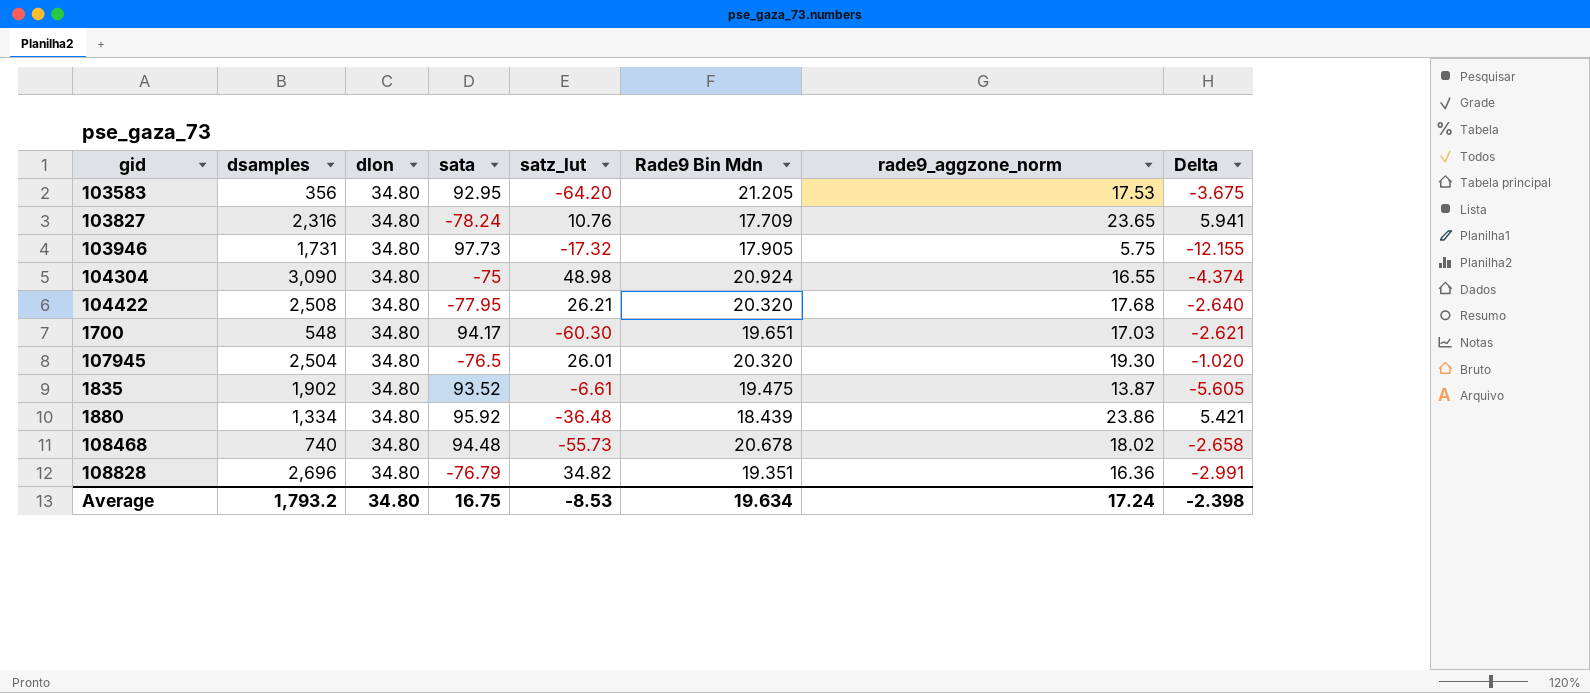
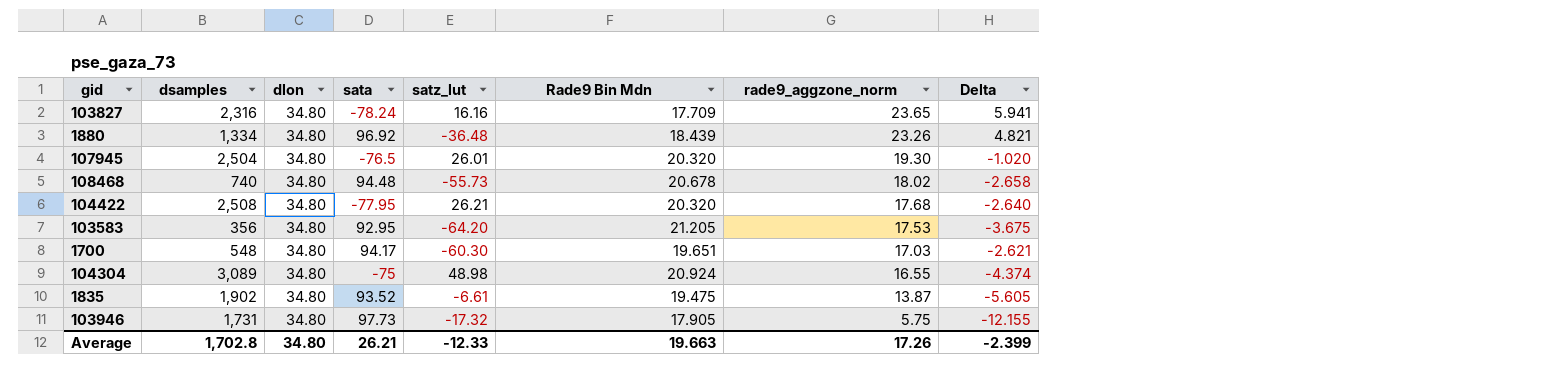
row order: none -> rade9_aggzone_norm descending
row 108828: 2,696 | 34.80 | -76.79 | 34.82 | 19.351 | 16.36 | -2.991 -> none
103827 | satz_lut: 10.76 -> 16.16
1880 | sata: 95.92 -> 96.92
1880 | rade9_aggzone_norm: 23.86 -> 23.26
1880 | Delta: 5.421 -> 4.821
104304 | dsamples: 3,090 -> 3,089
Average | dsamples: 1,793.2 -> 1,702.8
Average | sata: 16.75 -> 26.21
Average | satz_lut: -8.53 -> -12.33
Average | Rade9 Bin Mdn: 19.634 -> 19.663
Average | rade9_aggzone_norm: 17.24 -> 17.26
Average | Delta: -2.398 -> -2.399

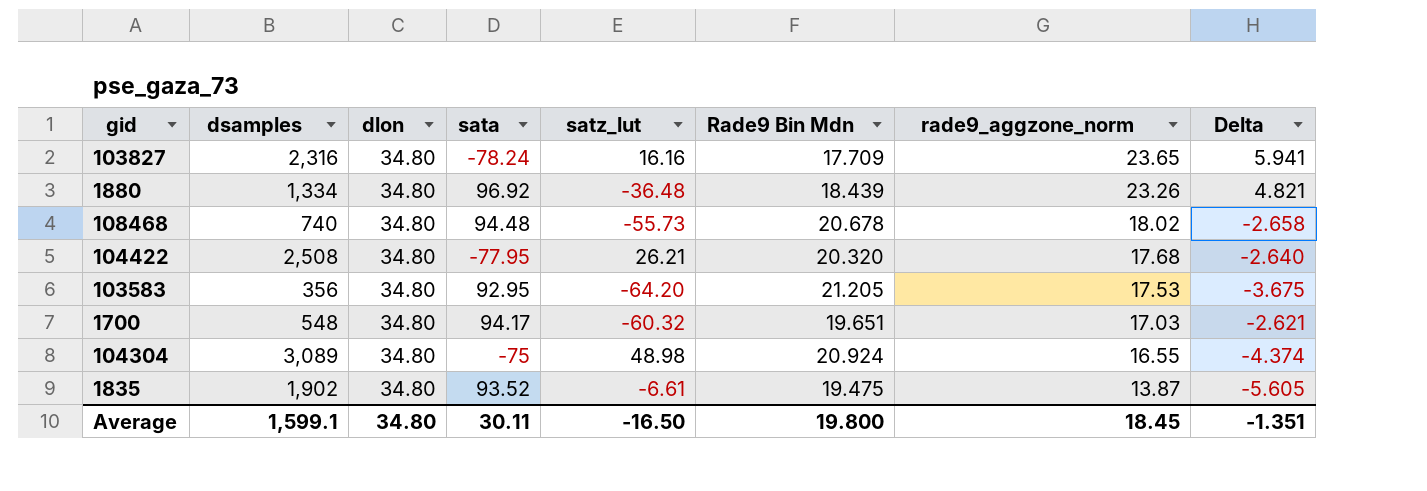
row 107945: 2,504 | 34.80 | -76.5 | 26.01 | 20.320 | 19.30 | -1.020 -> none
row 103946: 1,731 | 34.80 | 97.73 | -17.32 | 17.905 | 5.75 | -12.155 -> none
1700 | satz_lut: -60.30 -> -60.32
Average | dsamples: 1,702.8 -> 1,599.1
Average | sata: 26.21 -> 30.11
Average | satz_lut: -12.33 -> -16.50
Average | Rade9 Bin Mdn: 19.663 -> 19.800
Average | rade9_aggzone_norm: 17.26 -> 18.45
Average | Delta: -2.399 -> -1.351

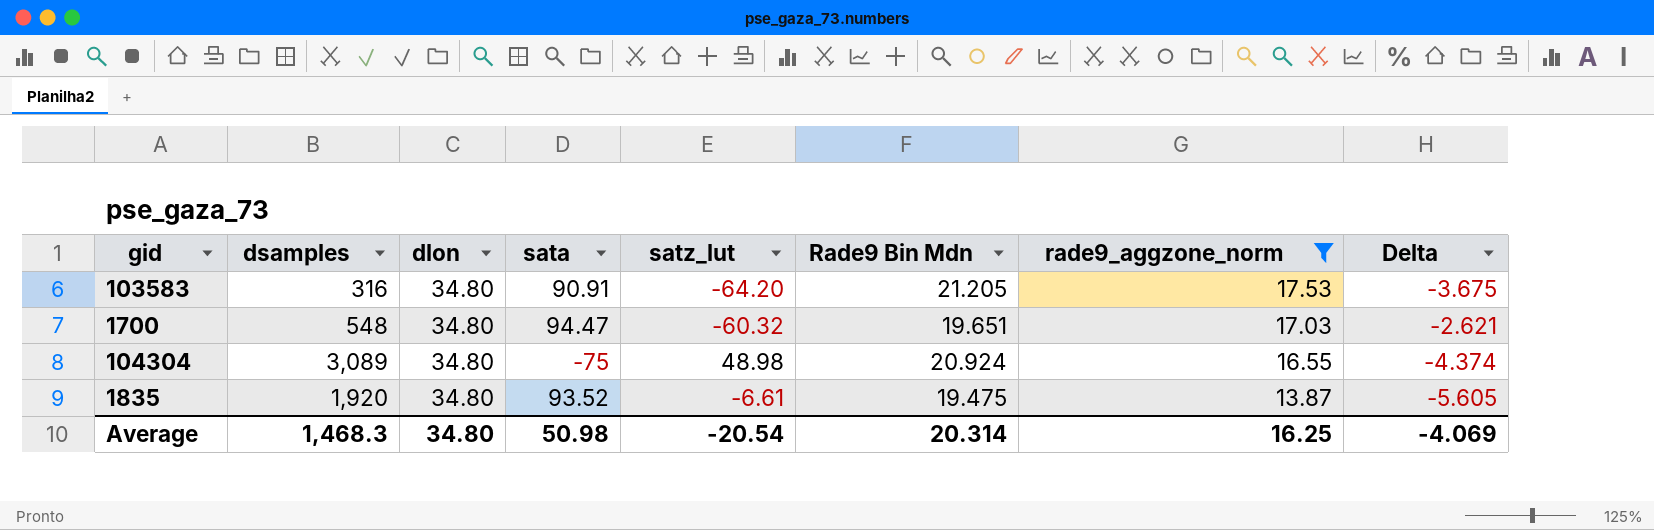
filter: none -> rade9_aggzone_norm <= 17.53
103583 | dsamples: 356 -> 316
103583 | sata: 92.95 -> 90.91
1700 | sata: 94.17 -> 94.47
1835 | dsamples: 1,902 -> 1,920
Average | dsamples: 1,599.1 -> 1,468.3
Average | sata: 30.11 -> 50.98
Average | satz_lut: -16.50 -> -20.54
Average | Rade9 Bin Mdn: 19.800 -> 20.314
Average | rade9_aggzone_norm: 18.45 -> 16.25
Average | Delta: -1.351 -> -4.069

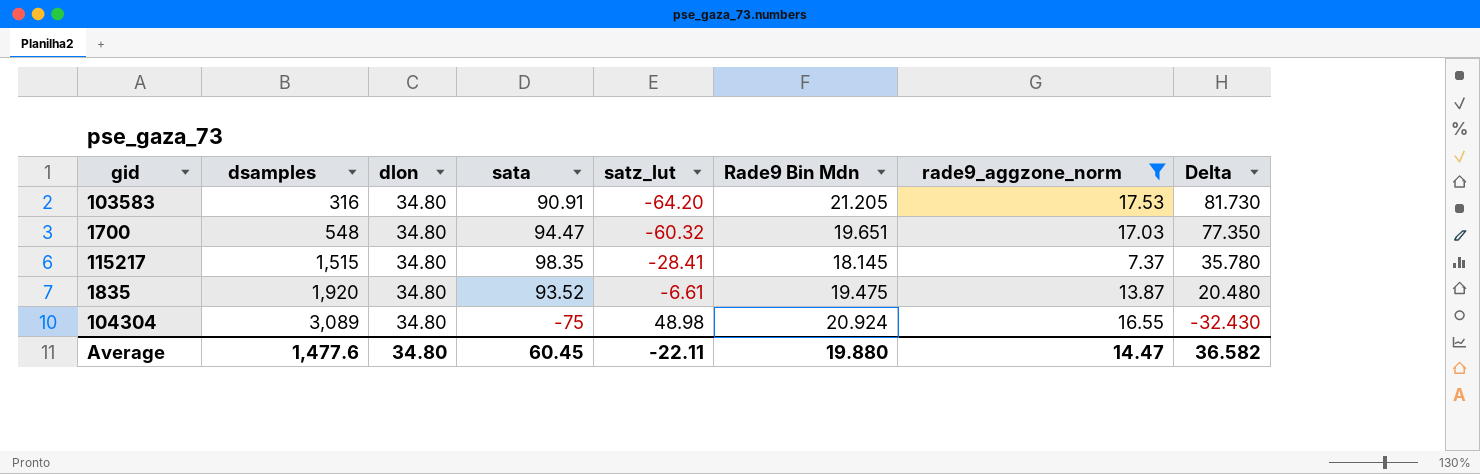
row order: rade9_aggzone_norm descending -> dsamples ascending
column Delta | formula: [rade9_aggzone_norm] - [Rade9 Bin Mdn] -> [rade9_aggzone_norm] - [satz_lut]
row 115217: none -> 1,515 | 34.80 | 98.35 | -28.41 | 18.145 | 7.37 | 35.780
Average | dsamples: 1,468.3 -> 1,477.6
Average | sata: 50.98 -> 60.45
Average | satz_lut: -20.54 -> -22.11
Average | Rade9 Bin Mdn: 20.314 -> 19.880
Average | rade9_aggzone_norm: 16.25 -> 14.47
Average | Delta: -4.069 -> 36.582

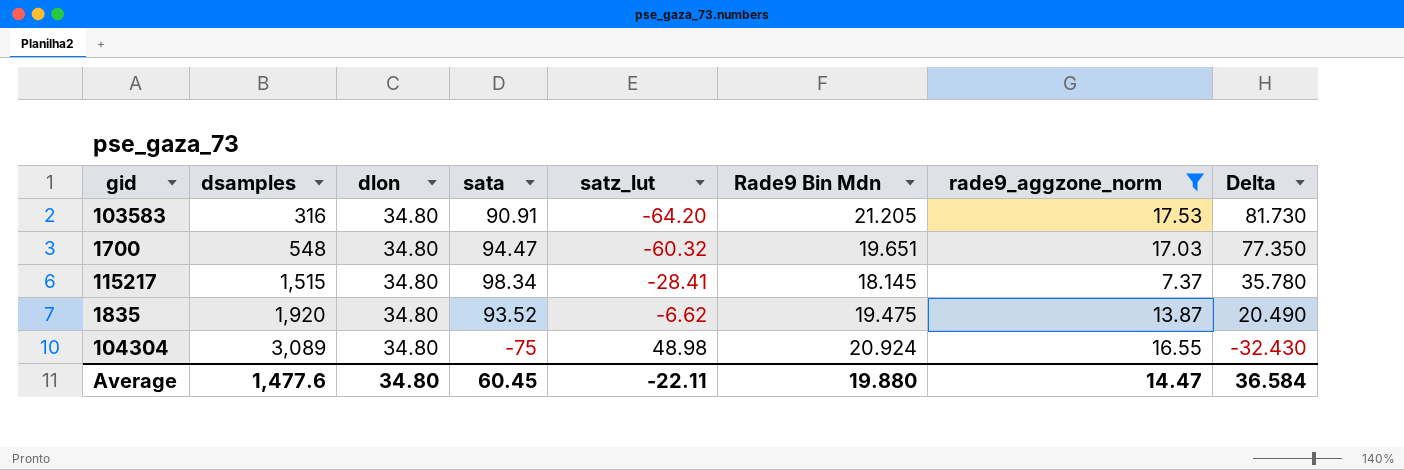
115217 | sata: 98.35 -> 98.34
1835 | satz_lut: -6.61 -> -6.62
1835 | Delta: 20.480 -> 20.490
Average | Delta: 36.582 -> 36.584

